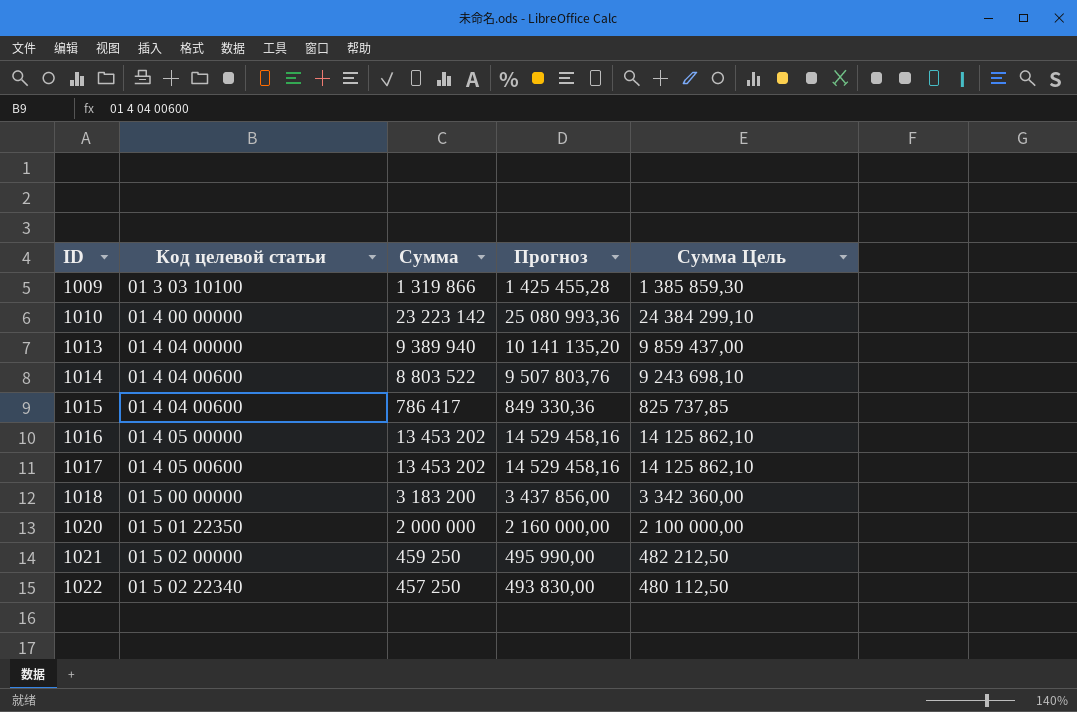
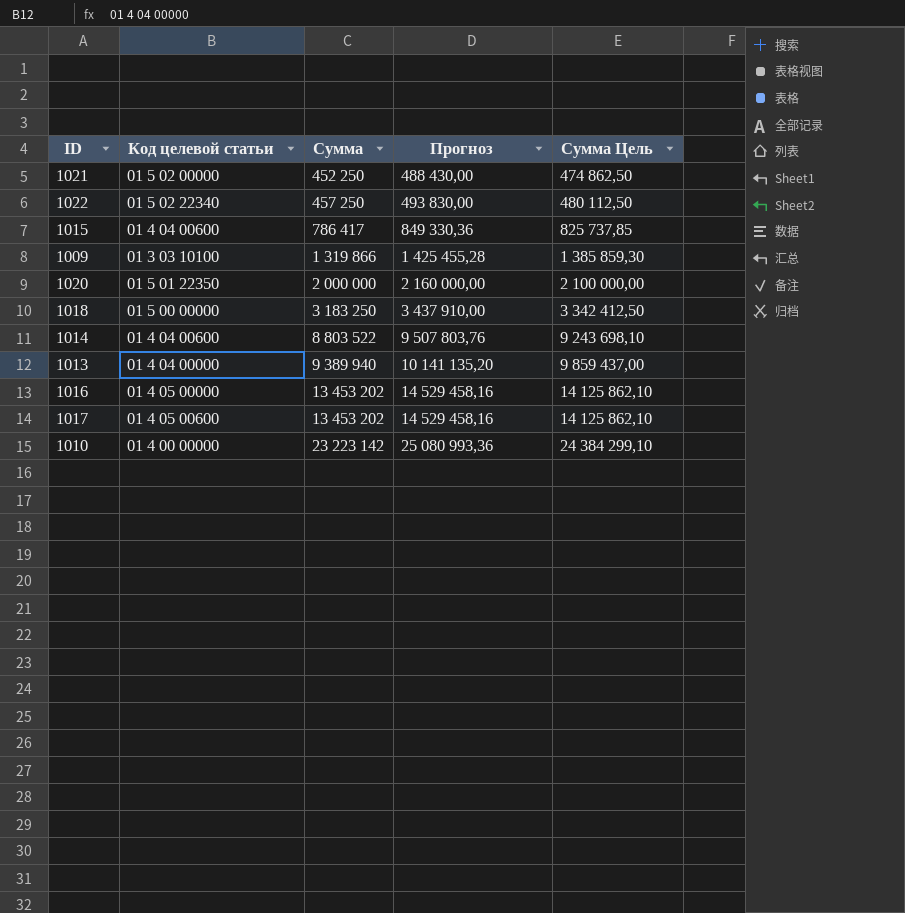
row order: ID ascending -> Сумма ascending
1021 | Сумма: 459 250 -> 452 250
1021 | Прогноз: 495 990,00 -> 488 430,00
1021 | Сумма Цель: 482 212,50 -> 474 862,50
1018 | Сумма: 3 183 200 -> 3 183 250
1018 | Прогноз: 3 437 856,00 -> 3 437 910,00
1018 | Сумма Цель: 3 342 360,00 -> 3 342 412,50

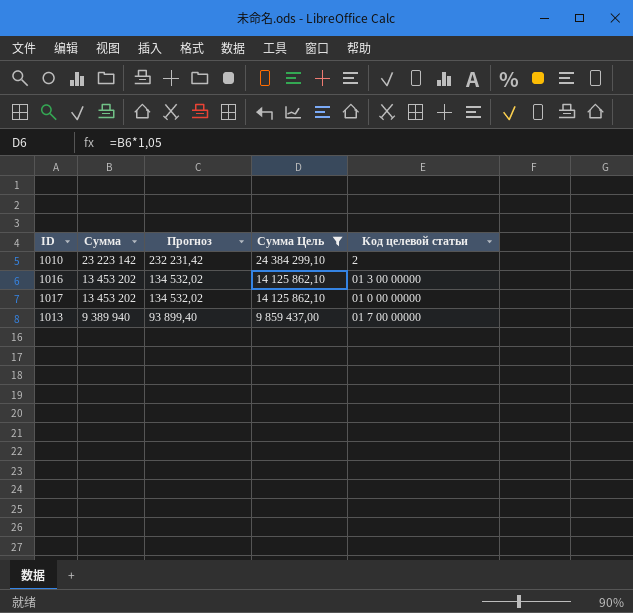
filter: none -> Сумма Цель >= 9 859 437,00
row order: Сумма ascending -> Сумма descending
column Прогноз | formula: [Сумма] * 1,08 -> [Сумма] * 0,01
column Код целевой статьи | position: 2 -> 5
1010 | Код целевой статьи: 01 4 00 00000 -> 2
1016 | Код целевой статьи: 01 4 05 00000 -> 01 3 00 00000
1017 | Код целевой статьи: 01 4 05 00600 -> 01 0 00 00000
1013 | Код целевой статьи: 01 4 04 00000 -> 01 7 00 00000

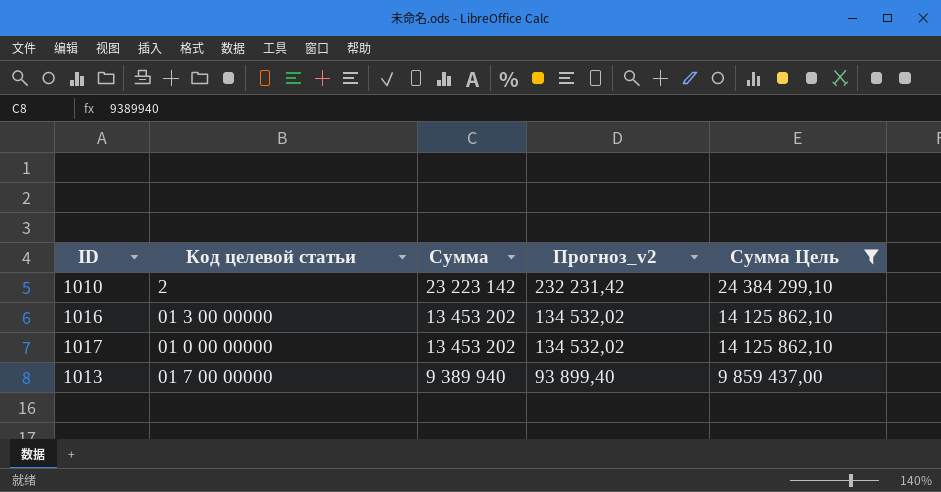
column Код целевой статьи | position: 5 -> 2
column name: Прогноз -> Прогноз_v2

